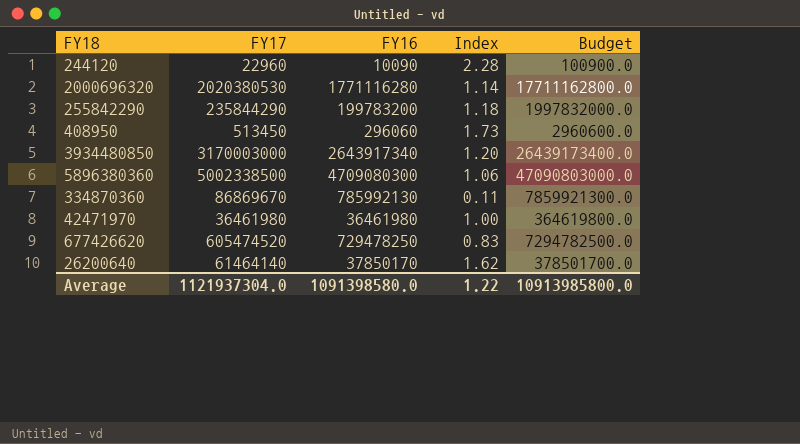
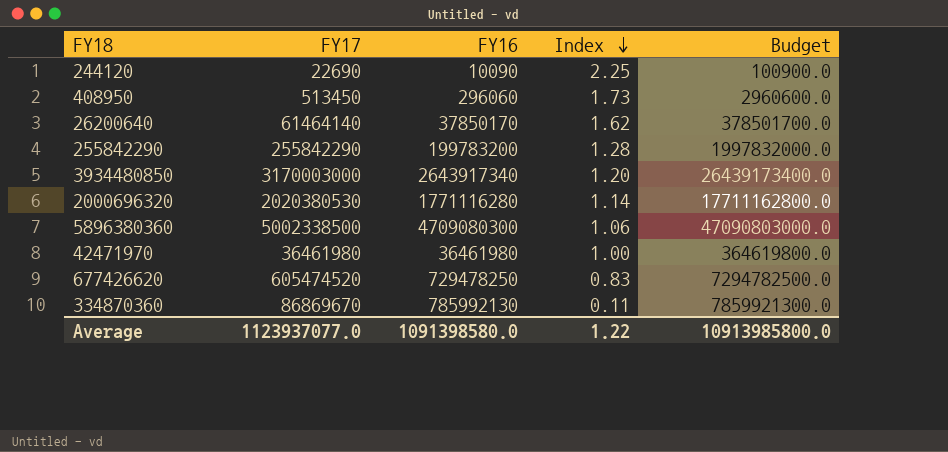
row order: none -> Index descending
244120 | FY17: 22960 -> 22690
244120 | Index: 2.28 -> 2.25
255842290 | FY17: 235844290 -> 255842290
255842290 | Index: 1.18 -> 1.28
Average | FY17: 1121937304.0 -> 1123937077.0

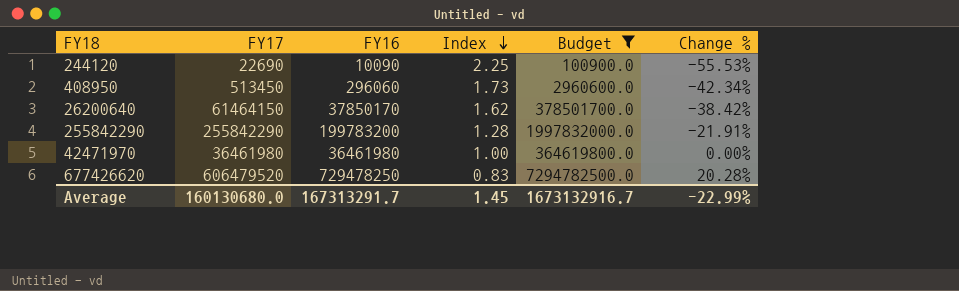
filter: none -> Budget <= 7294782500.0
column Change % | formula: none -> ([FY16] - [FY17]) / [FY17]
26200640 | FY17: 61464140 -> 61464150
677426620 | FY17: 605474520 -> 606479520
Average | FY17: 1123937077.0 -> 160130680.0
Average | FY16: 1091398580.0 -> 167313291.7
Average | Index: 1.22 -> 1.45
Average | Budget: 10913985800.0 -> 1673132916.7

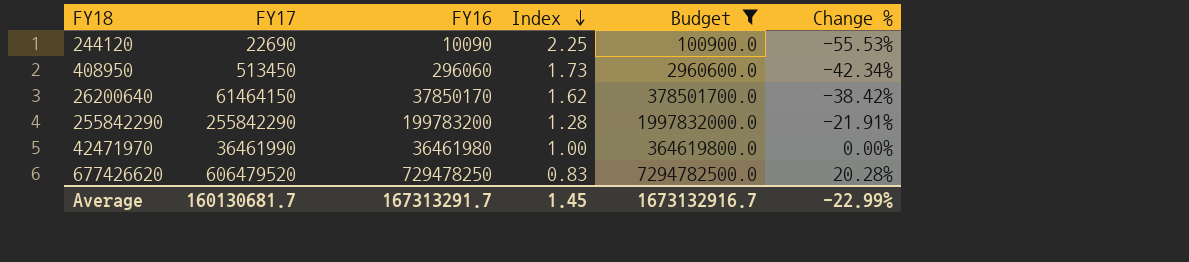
42471970 | FY17: 36461980 -> 36461990
Average | FY17: 160130680.0 -> 160130681.7

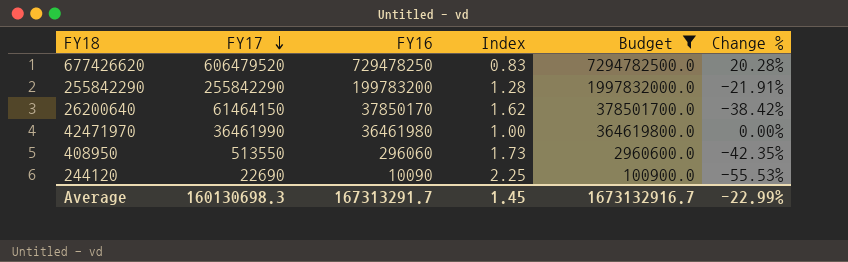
row order: Index descending -> FY17 descending
408950 | FY17: 513450 -> 513550
408950 | Change %: -42.34% -> -42.35%
Average | FY17: 160130681.7 -> 160130698.3

